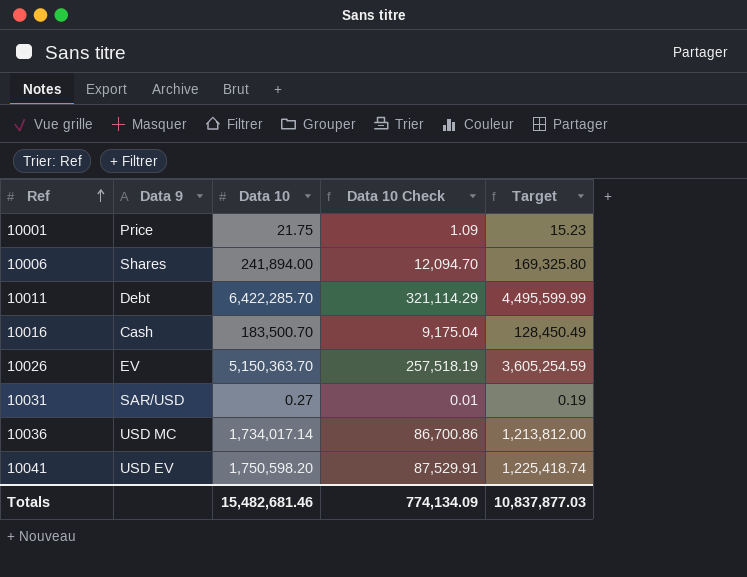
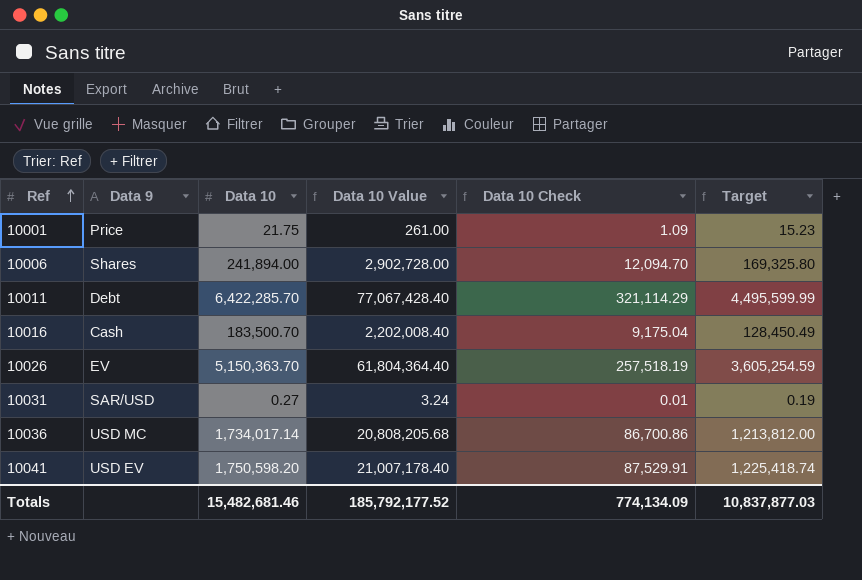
column Data 10 Value | formula: none -> [Data 10] * 12

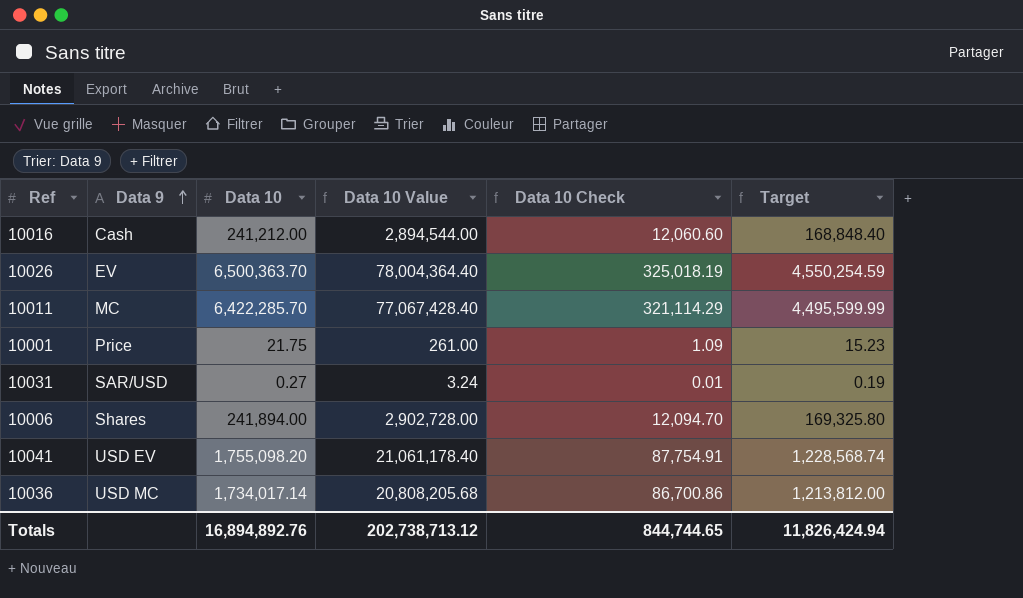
row order: Ref ascending -> Data 9 ascending
10016 | Data 10: 183,500.70 -> 241,212.00
10016 | Data 10 Value: 2,202,008.40 -> 2,894,544.00
10016 | Data 10 Check: 9,175.04 -> 12,060.60
10016 | Target: 128,450.49 -> 168,848.40
10026 | Data 10: 5,150,363.70 -> 6,500,363.70
10026 | Data 10 Value: 61,804,364.40 -> 78,004,364.40
10026 | Data 10 Check: 257,518.19 -> 325,018.19
10026 | Target: 3,605,254.59 -> 4,550,254.59
10011 | Data 9: Debt -> MC
10041 | Data 10: 1,750,598.20 -> 1,755,098.20
10041 | Data 10 Value: 21,007,178.40 -> 21,061,178.40
10041 | Data 10 Check: 87,529.91 -> 87,754.91
10041 | Target: 1,225,418.74 -> 1,228,568.74
Totals | Data 10: 15,482,681.46 -> 16,894,892.76
Totals | Data 10 Value: 185,792,177.52 -> 202,738,713.12
Totals | Data 10 Check: 774,134.09 -> 844,744.65
Totals | Target: 10,837,877.03 -> 11,826,424.94

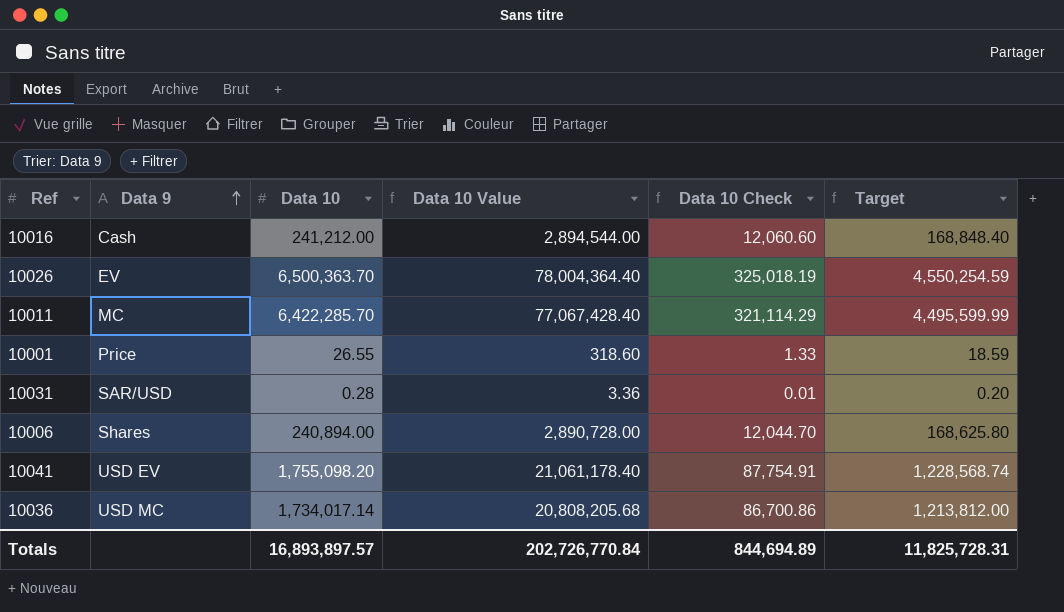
10001 | Data 10: 21.75 -> 26.55
10001 | Data 10 Value: 261.00 -> 318.60
10001 | Data 10 Check: 1.09 -> 1.33
10001 | Target: 15.23 -> 18.59
10031 | Data 10: 0.27 -> 0.28
10031 | Data 10 Value: 3.24 -> 3.36
10031 | Target: 0.19 -> 0.20
10006 | Data 10: 241,894.00 -> 240,894.00
10006 | Data 10 Value: 2,902,728.00 -> 2,890,728.00
10006 | Data 10 Check: 12,094.70 -> 12,044.70
10006 | Target: 169,325.80 -> 168,625.80
Totals | Data 10: 16,894,892.76 -> 16,893,897.57
Totals | Data 10 Value: 202,738,713.12 -> 202,726,770.84
Totals | Data 10 Check: 844,744.65 -> 844,694.89
Totals | Target: 11,826,424.94 -> 11,825,728.31

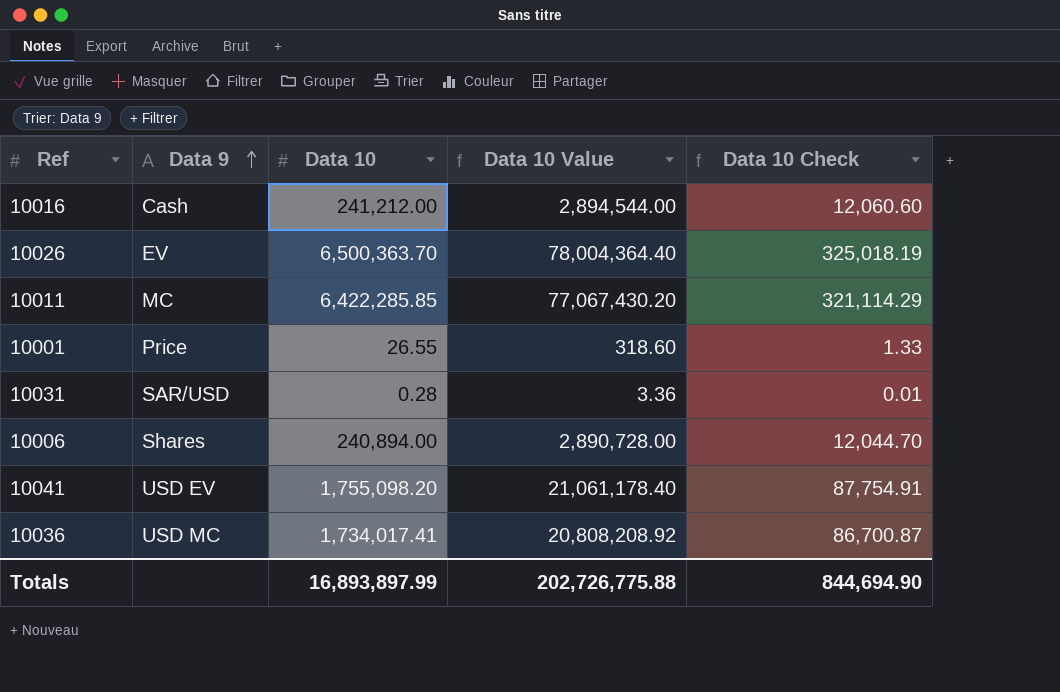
column Target | formula: [Data 10] * 0.7 -> none
10011 | Data 10: 6,422,285.70 -> 6,422,285.85
10011 | Data 10 Value: 77,067,428.40 -> 77,067,430.20
10036 | Data 10: 1,734,017.14 -> 1,734,017.41
10036 | Data 10 Value: 20,808,205.68 -> 20,808,208.92
10036 | Data 10 Check: 86,700.86 -> 86,700.87
Totals | Data 10: 16,893,897.57 -> 16,893,897.99
Totals | Data 10 Value: 202,726,770.84 -> 202,726,775.88
Totals | Data 10 Check: 844,694.89 -> 844,694.90

